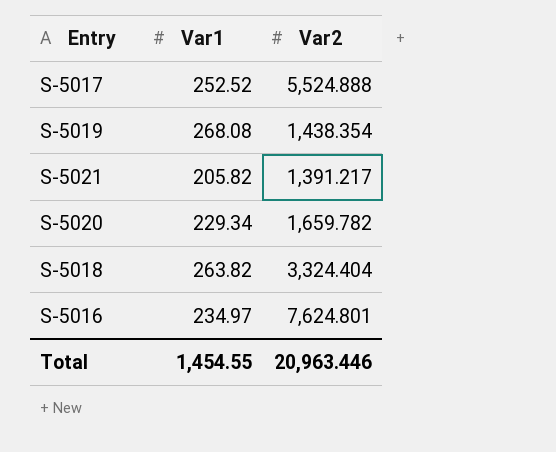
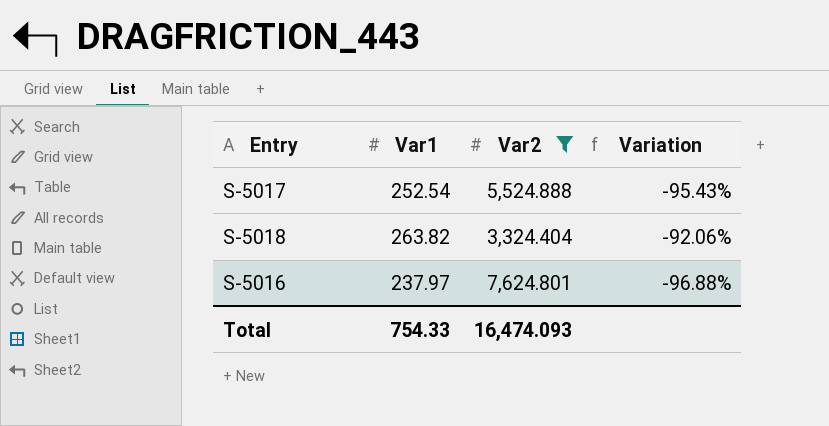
filter: none -> Var2 >= 3,324.404
column Variation | formula: none -> ([Var1] - [Var2]) / [Var2]
S-5017 | Var1: 252.52 -> 252.54
S-5016 | Var1: 234.97 -> 237.97
Total | Var1: 1,454.55 -> 754.33
Total | Var2: 20,963.446 -> 16,474.093

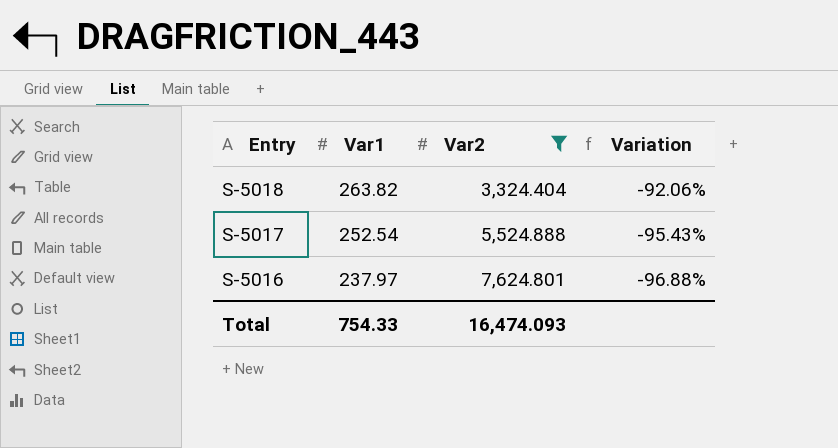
row order: none -> Entry descending

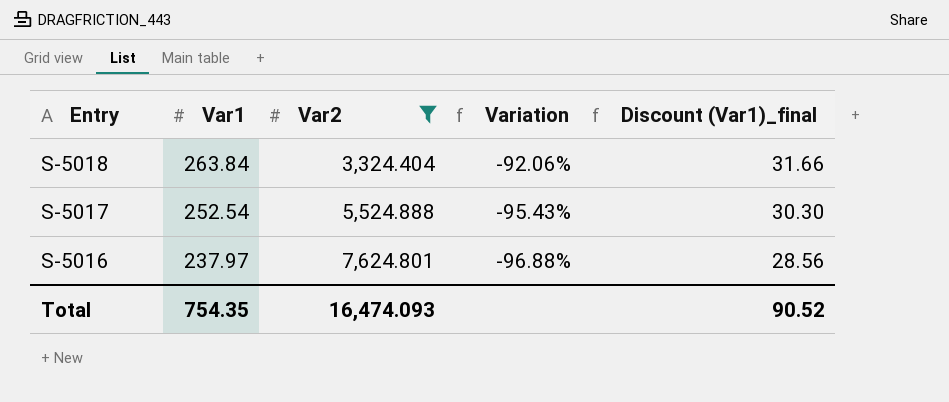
column Discount (Var1)_final | formula: none -> [Var1] * 0.12
S-5018 | Var1: 263.82 -> 263.84
Total | Var1: 754.33 -> 754.35

